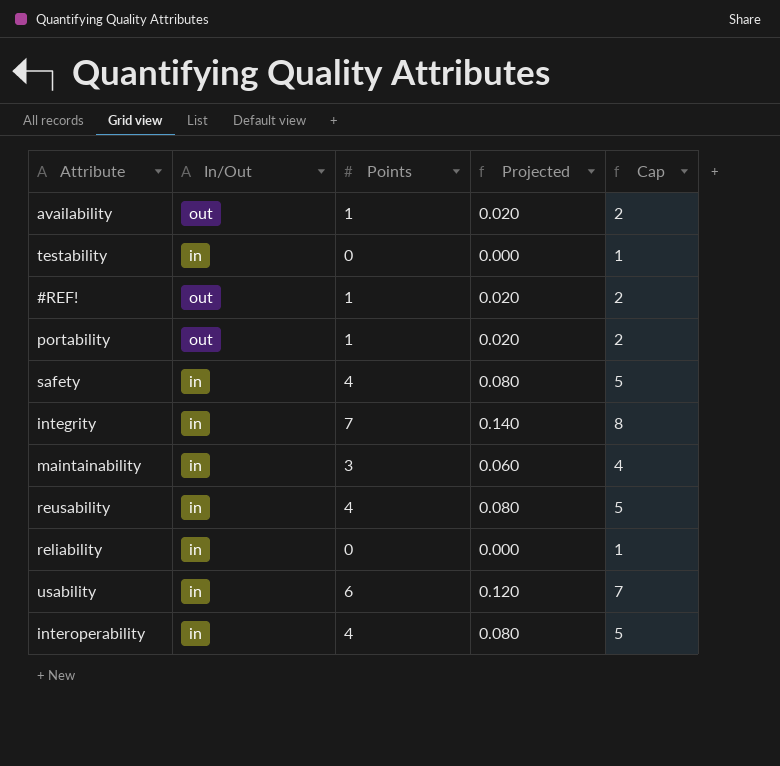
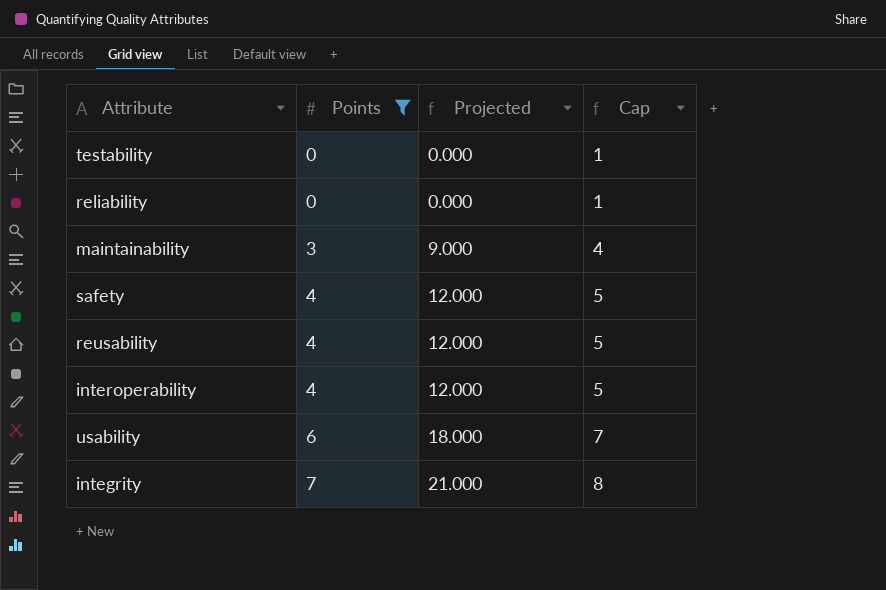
filter: none -> Points != 1
row order: none -> Points ascending
column In/Out | position: 2 -> none
column Projected | formula: [Points] * 0.02 -> [Points] * 3

